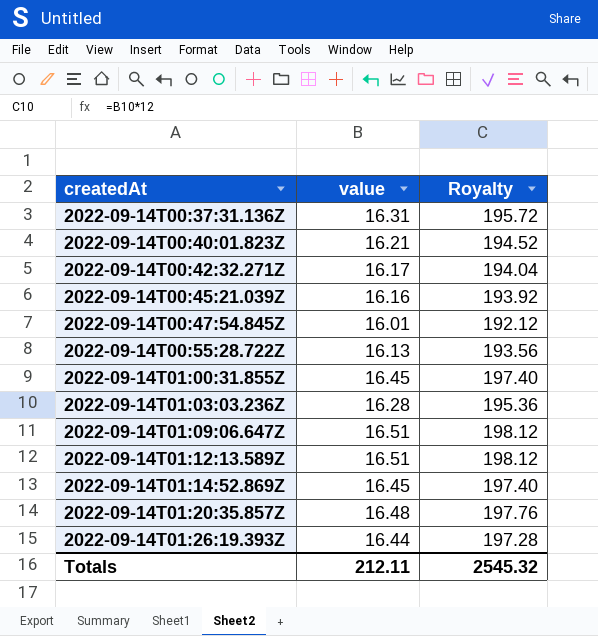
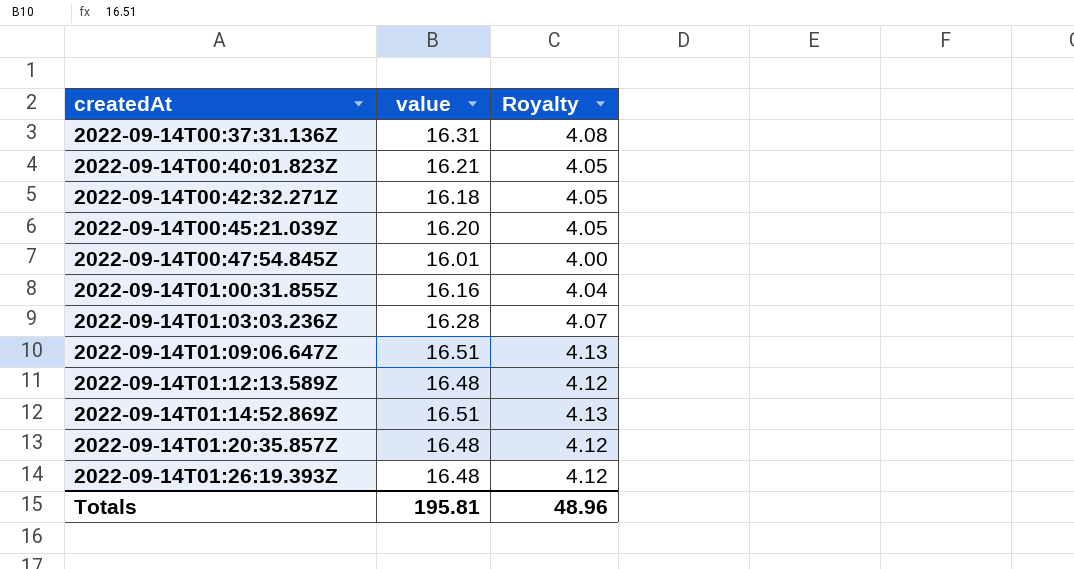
column Royalty | formula: [value] * 12 -> [value] * 0.25
row 2022-09-14T00:55:28.722Z: 16.13 | 193.56 -> none
2022-09-14T00:42:32.271Z | value: 16.17 -> 16.18
2022-09-14T00:45:21.039Z | value: 16.16 -> 16.20
2022-09-14T01:00:31.855Z | value: 16.45 -> 16.16
2022-09-14T01:12:13.589Z | value: 16.51 -> 16.48
2022-09-14T01:14:52.869Z | value: 16.45 -> 16.51
2022-09-14T01:26:19.393Z | value: 16.44 -> 16.48
Totals | value: 212.11 -> 195.81
Totals | Royalty: 2545.32 -> 48.96

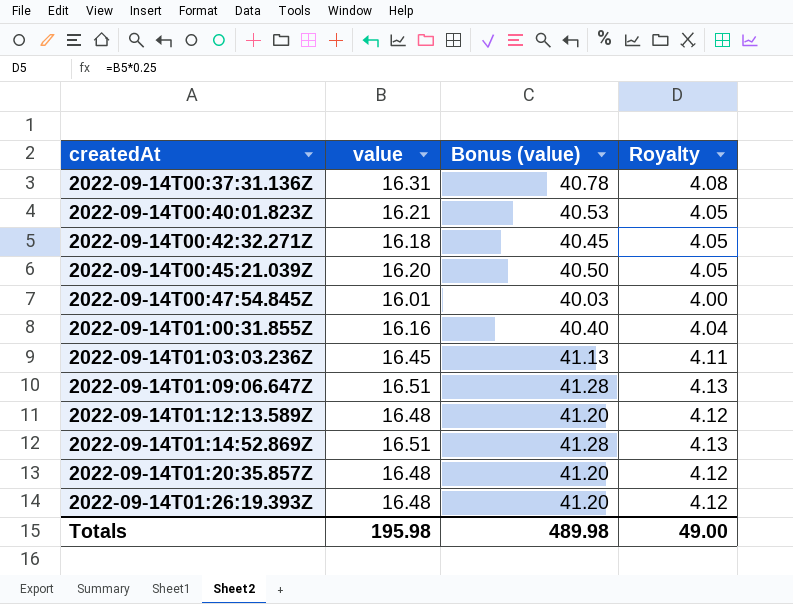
column Bonus (value) | formula: none -> [value] * 2.5
2022-09-14T01:03:03.236Z | value: 16.28 -> 16.45
2022-09-14T01:03:03.236Z | Royalty: 4.07 -> 4.11
Totals | value: 195.81 -> 195.98
Totals | Royalty: 48.96 -> 49.00

